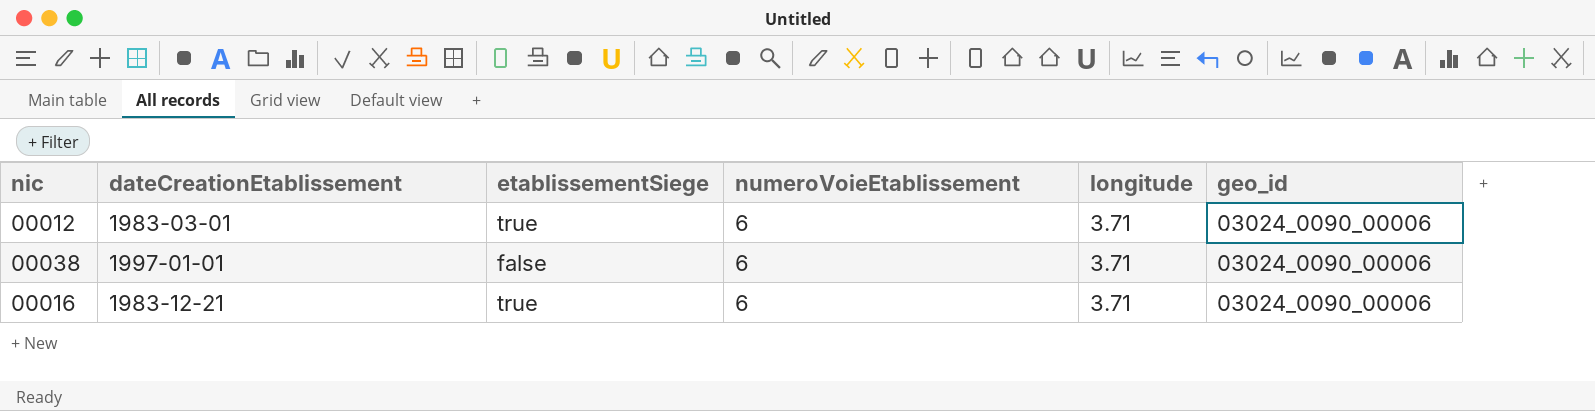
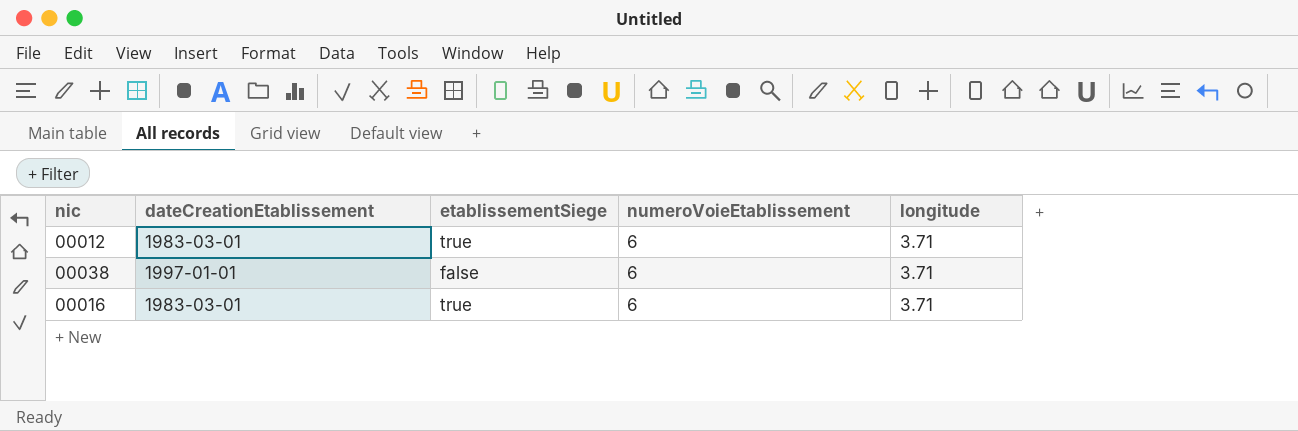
column geo_id | position: 6 -> none
00016 | dateCreationEtablissement: 1983-12-21 -> 1983-03-01

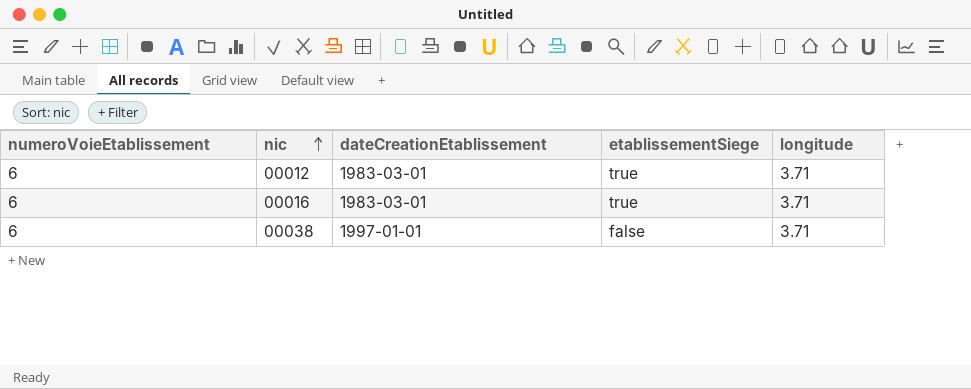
row order: none -> nic ascending
column numeroVoieEtablissement | position: 4 -> 1

